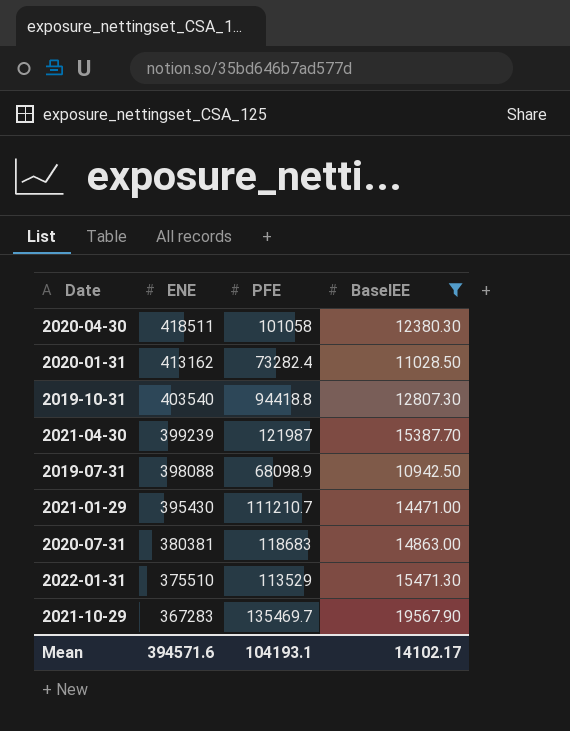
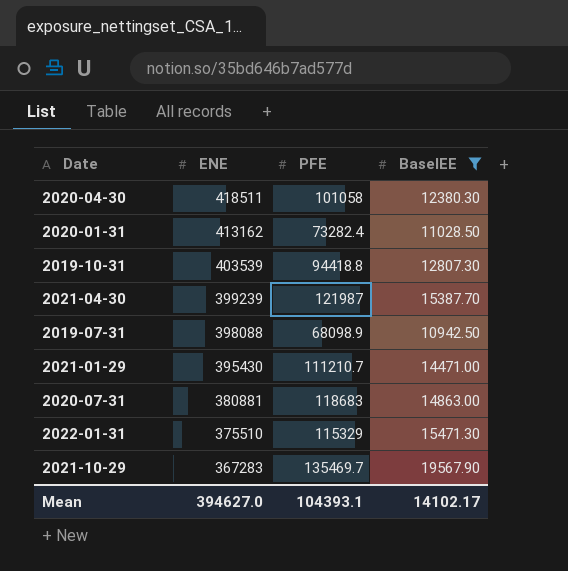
2019-10-31 | ENE: 403540 -> 403539
2020-07-31 | ENE: 380381 -> 380881
2022-01-31 | PFE: 113529 -> 115329
Mean | ENE: 394571.6 -> 394627.0
Mean | PFE: 104193.1 -> 104393.1

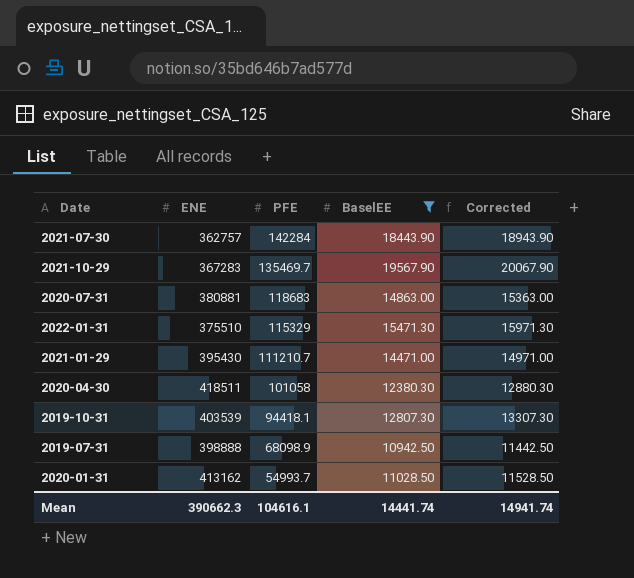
row order: ENE descending -> PFE descending
column Corrected | formula: none -> [BaselEE] + 500
row 2021-04-30: 399239 | 121987 | 15387.70 -> none
row 2021-07-30: none -> 362757 | 142284 | 18443.90 | 18943.90
2019-10-31 | PFE: 94418.8 -> 94418.1
2019-07-31 | ENE: 398088 -> 398888
2020-01-31 | PFE: 73282.4 -> 54993.7
Mean | ENE: 394627.0 -> 390662.3
Mean | PFE: 104393.1 -> 104616.1
Mean | BaselEE: 14102.17 -> 14441.74

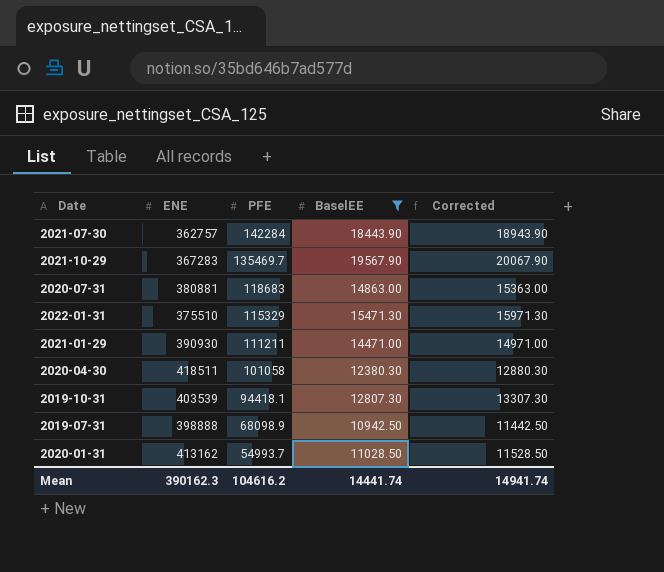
2021-01-29 | ENE: 395430 -> 390930
2021-01-29 | PFE: 111210.7 -> 111211
Mean | ENE: 390662.3 -> 390162.3
Mean | PFE: 104616.1 -> 104616.2

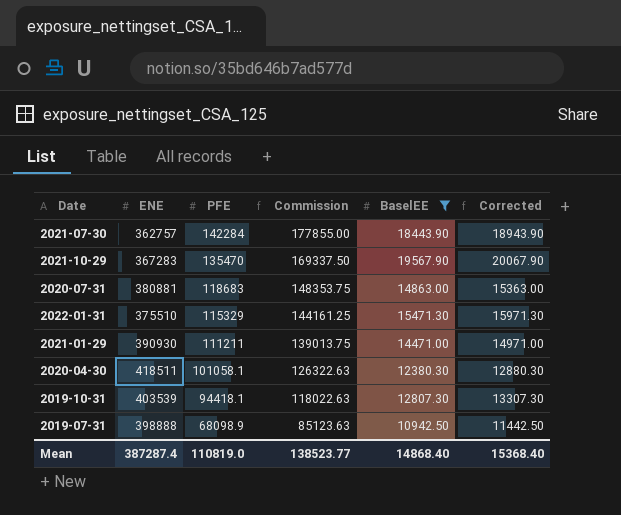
column Commission | formula: none -> [PFE] * 1.25
row 2020-01-31: 413162 | 54993.7 | 11028.50 | 11528.50 -> none
2021-10-29 | PFE: 135469.7 -> 135470
2020-04-30 | PFE: 101058 -> 101058.1
Mean | ENE: 390162.3 -> 387287.4
Mean | PFE: 104616.2 -> 110819.0
Mean | BaselEE: 14441.74 -> 14868.40
Mean | Corrected: 14941.74 -> 15368.40

